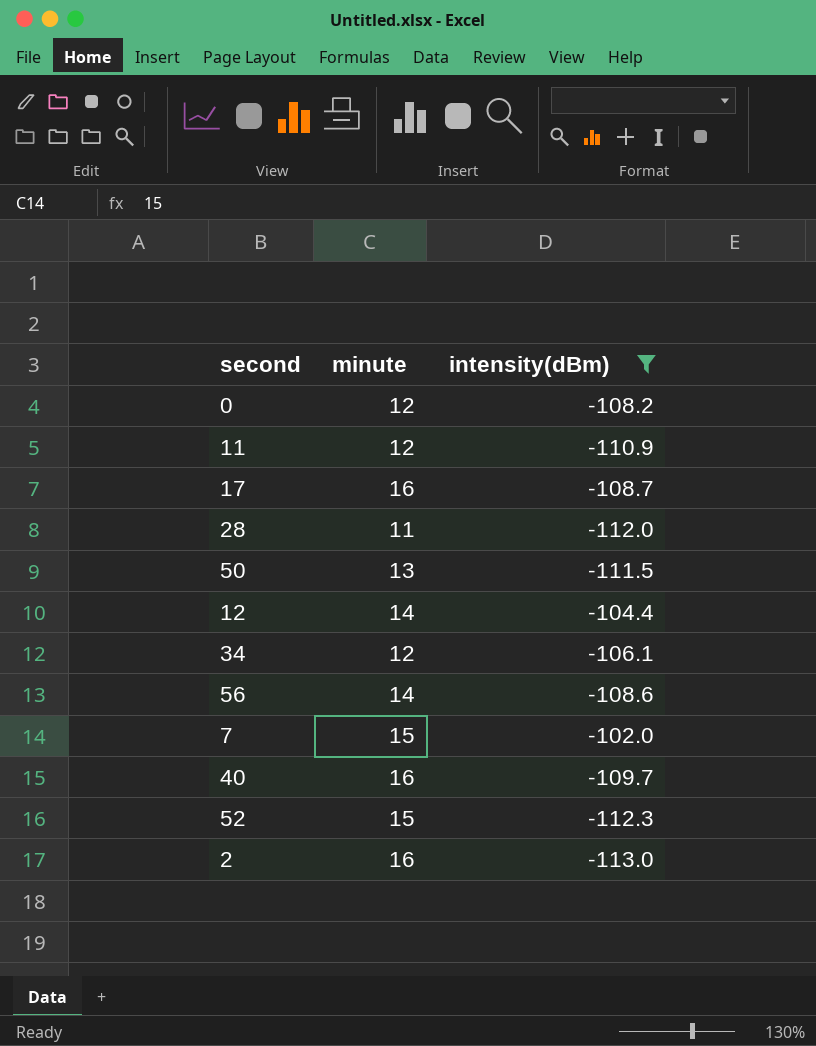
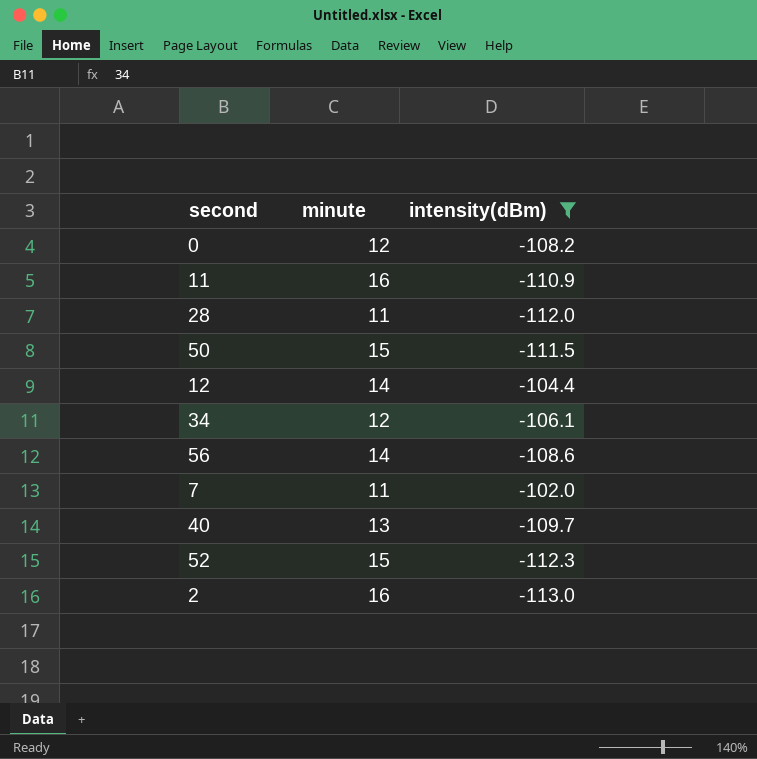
row 17: 16 | -108.7 -> none
11 | minute: 12 -> 16
50 | minute: 13 -> 15
7 | minute: 15 -> 11
40 | minute: 16 -> 13

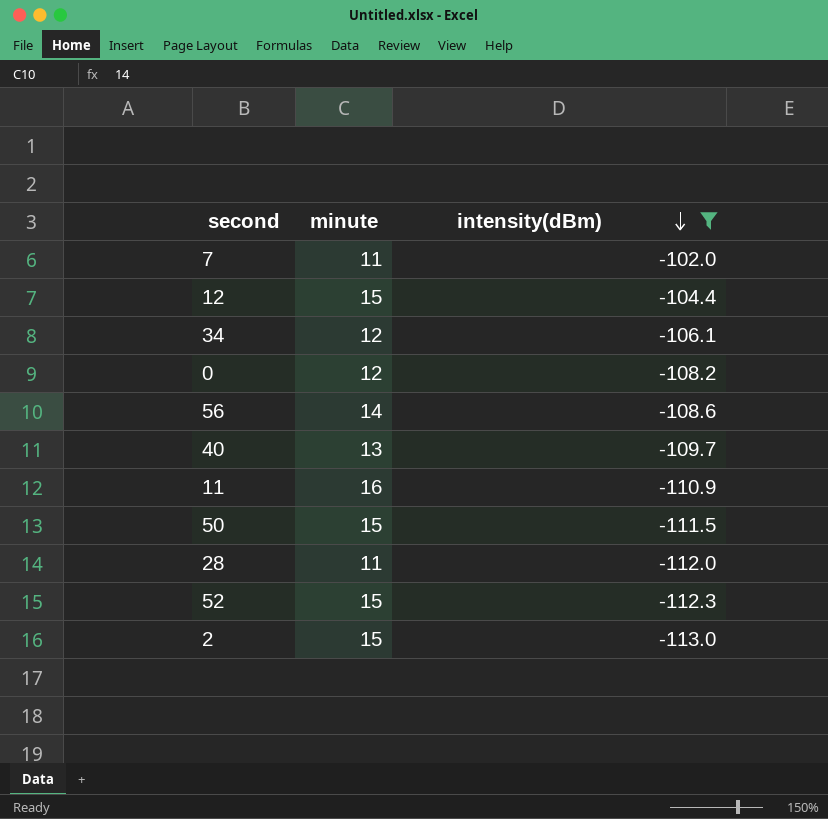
row order: none -> intensity(dBm) descending
12 | minute: 14 -> 15
2 | minute: 16 -> 15

